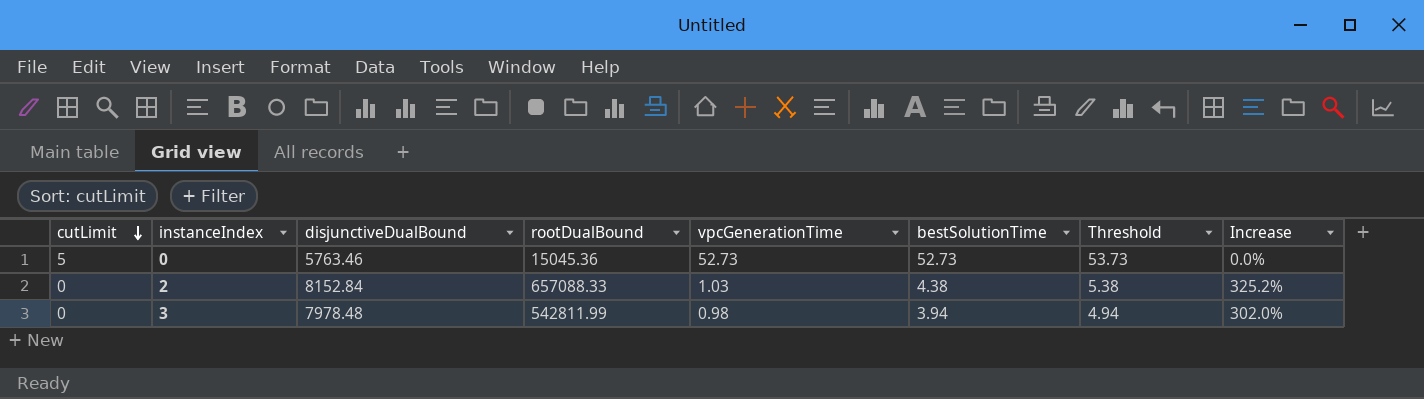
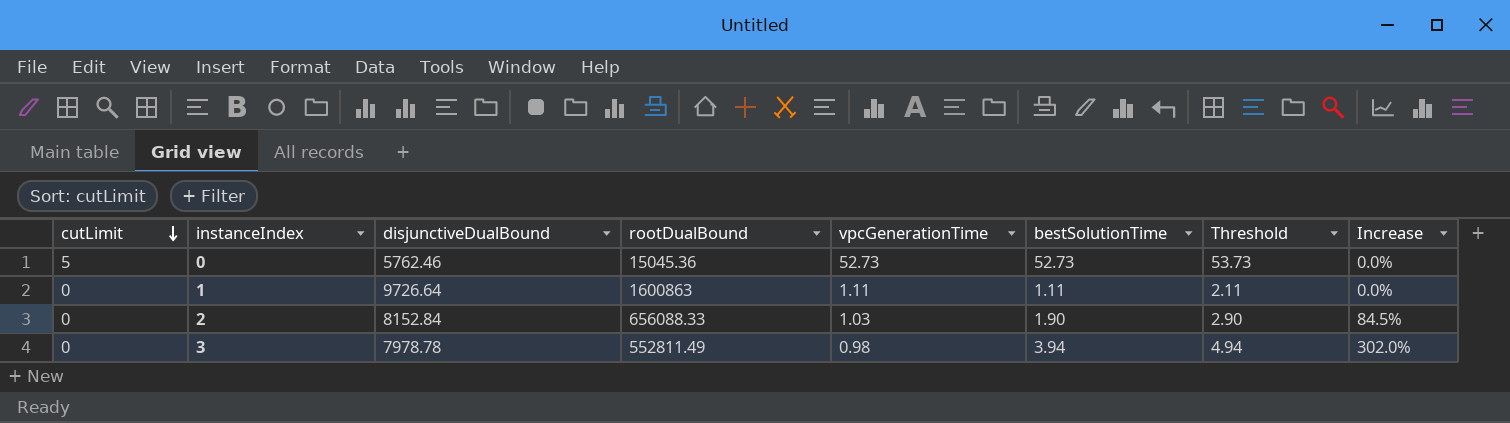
0 | disjunctiveDualBound: 5763.46 -> 5762.46
row 1: none -> 0 | 9726.64 | 1600863 | 1.11 | 1.11 | 2.11 | 0.0%
2 | rootDualBound: 657088.33 -> 656088.33
2 | bestSolutionTime: 4.38 -> 1.90
2 | Threshold: 5.38 -> 2.90
2 | Increase: 325.2% -> 84.5%
3 | disjunctiveDualBound: 7978.48 -> 7978.78
3 | rootDualBound: 542811.99 -> 552811.49

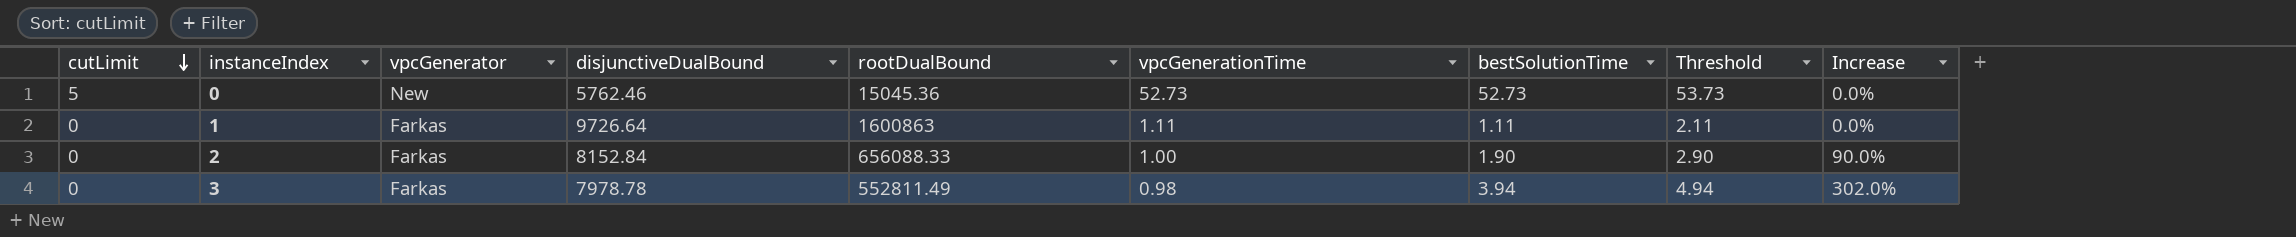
column vpcGenerator | position: none -> 3
2 | vpcGenerationTime: 1.03 -> 1.00
2 | Increase: 84.5% -> 90.0%

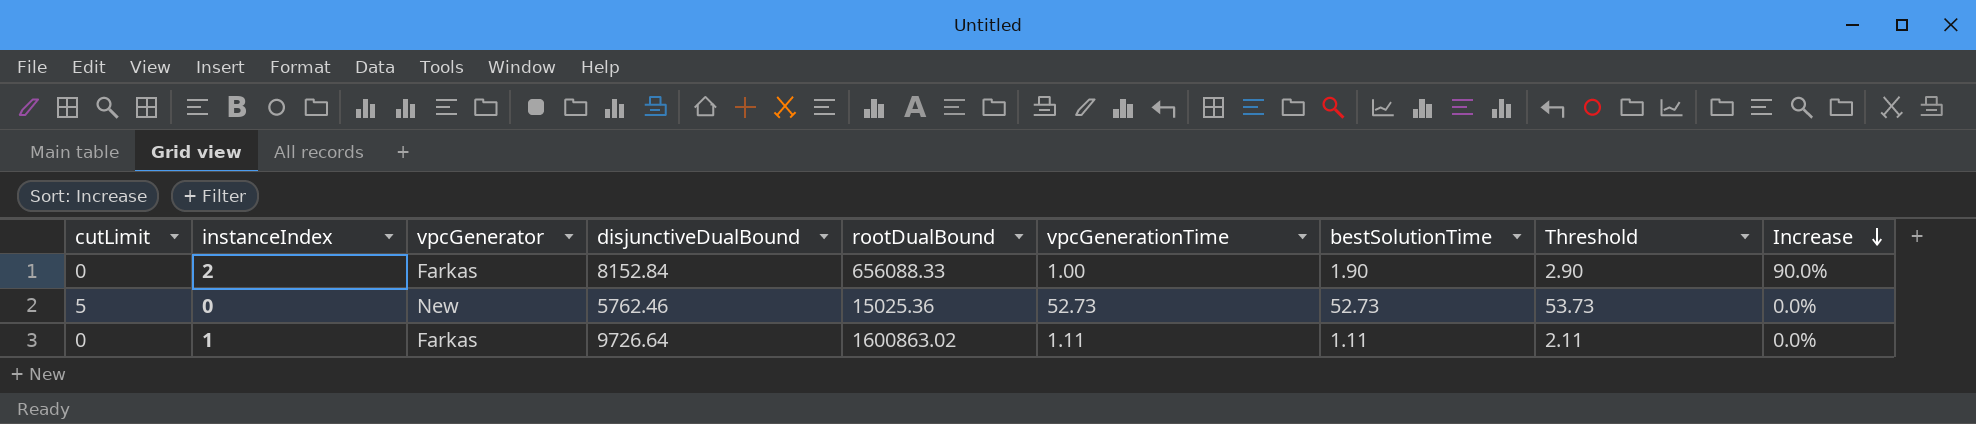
row order: cutLimit descending -> Increase descending
row 3: 0 | Farkas | 7978.78 | 552811.49 | 0.98 | 3.94 | 4.94 | 302.0% -> none
0 | rootDualBound: 15045.36 -> 15025.36
1 | rootDualBound: 1600863 -> 1600863.02

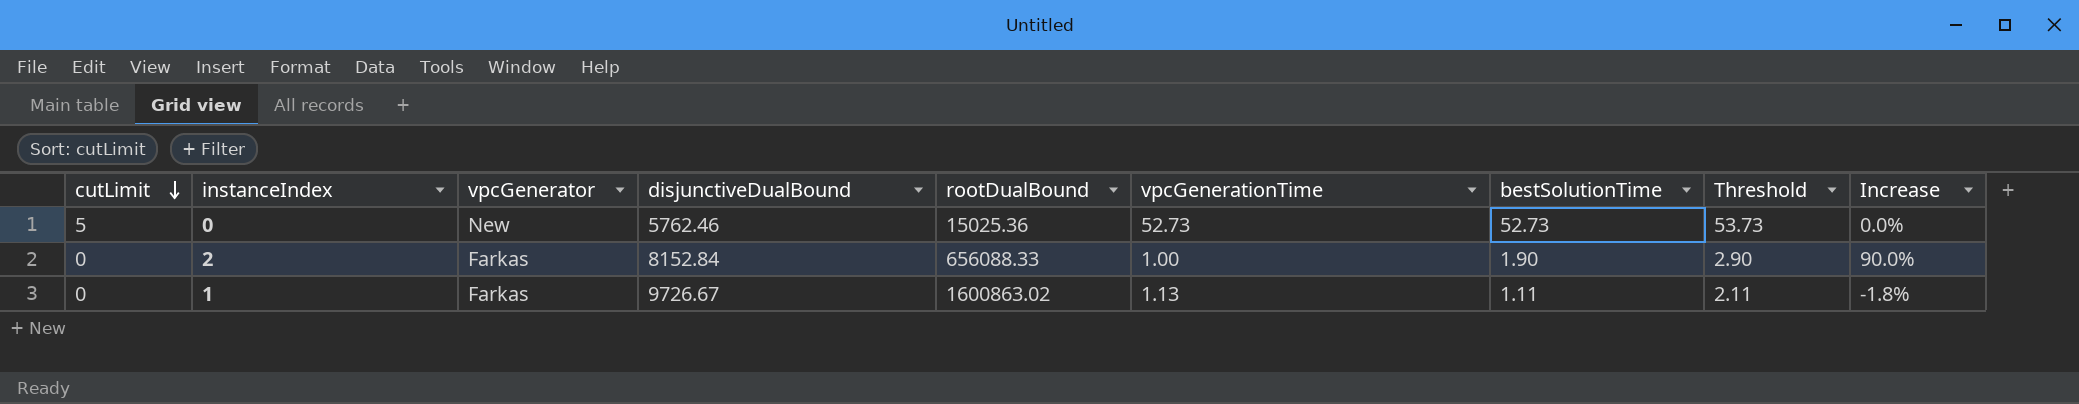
row order: Increase descending -> cutLimit descending
1 | disjunctiveDualBound: 9726.64 -> 9726.67
1 | vpcGenerationTime: 1.11 -> 1.13
1 | Increase: 0.0% -> -1.8%

